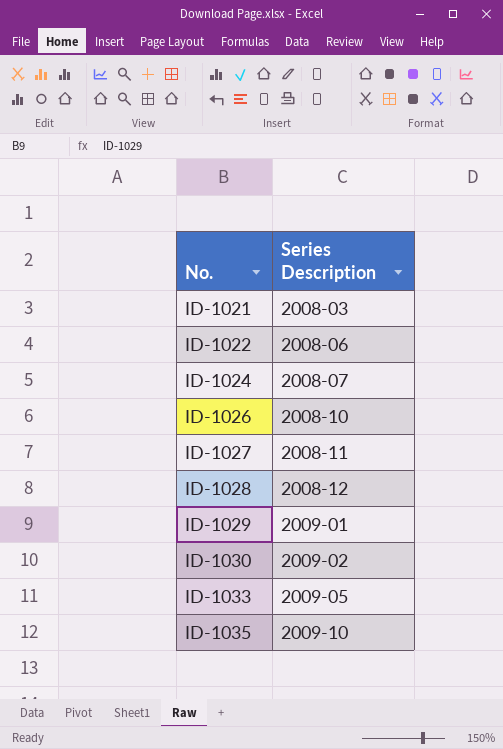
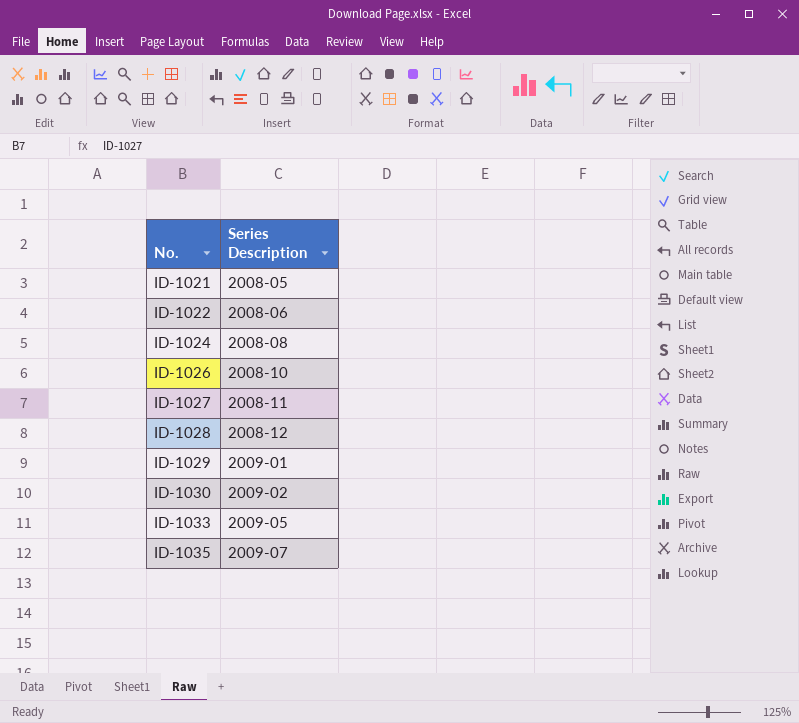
ID-1021 | Series Description: 2008-03 -> 2008-05
ID-1024 | Series Description: 2008-07 -> 2008-08
ID-1035 | Series Description: 2009-10 -> 2009-07

